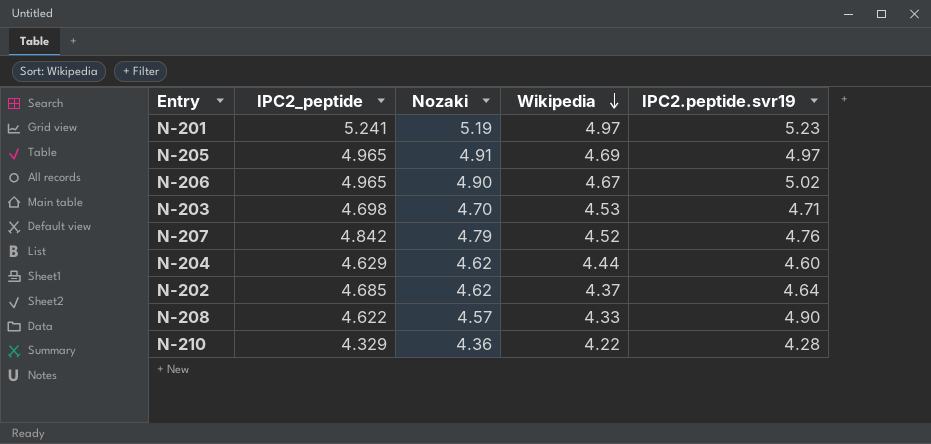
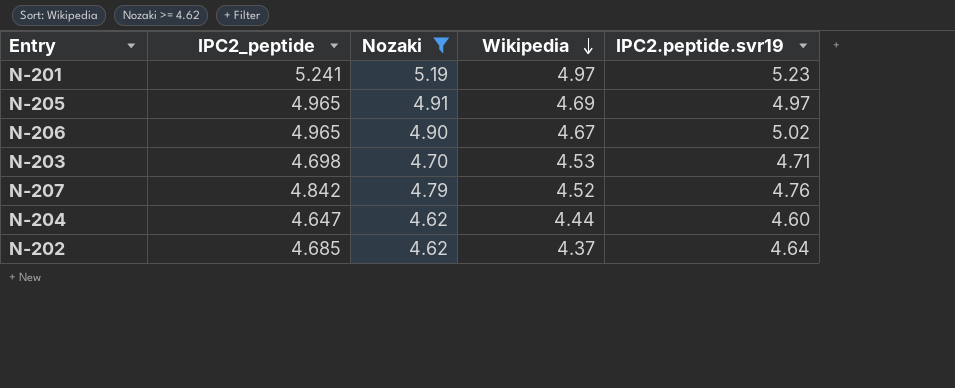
filter: none -> Nozaki >= 4.62
N-204 | IPC2_peptide: 4.629 -> 4.647

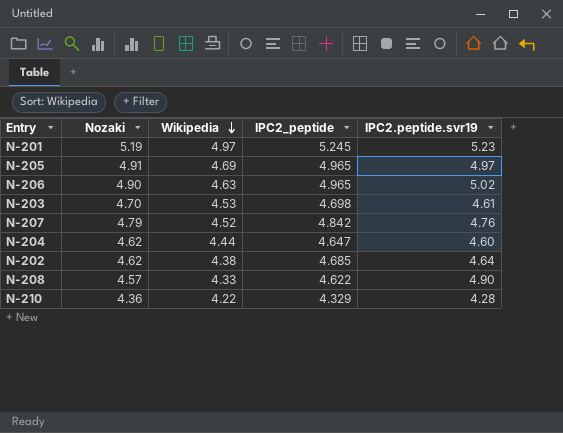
filter: Nozaki >= 4.62 -> none
column IPC2_peptide | position: 2 -> 4
N-201 | IPC2_peptide: 5.241 -> 5.245
N-206 | Wikipedia: 4.67 -> 4.63
N-203 | IPC2.peptide.svr19: 4.71 -> 4.61
N-202 | Wikipedia: 4.37 -> 4.38

